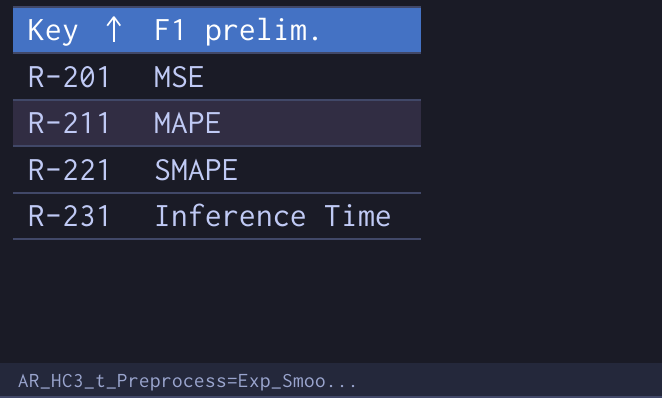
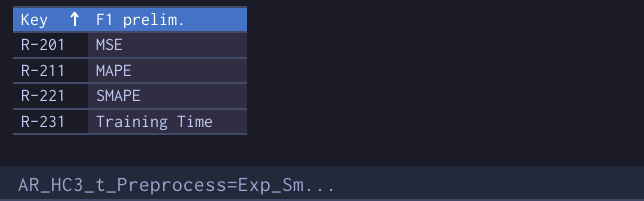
R-231 | F1 prelim.: Inference Time -> Training Time

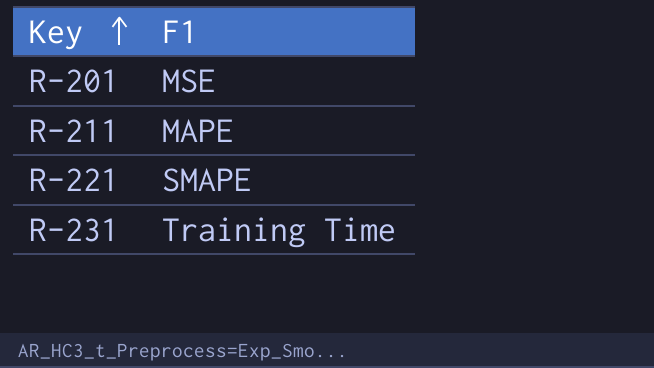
column name: F1 prelim. -> F1

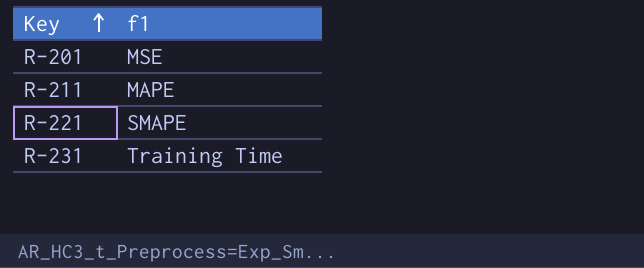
column name: F1 -> f1

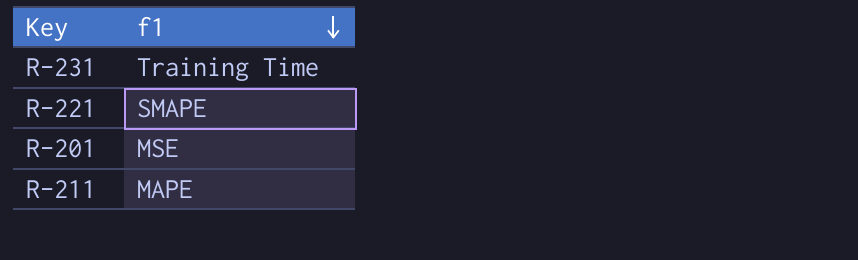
row order: Key ascending -> f1 descending

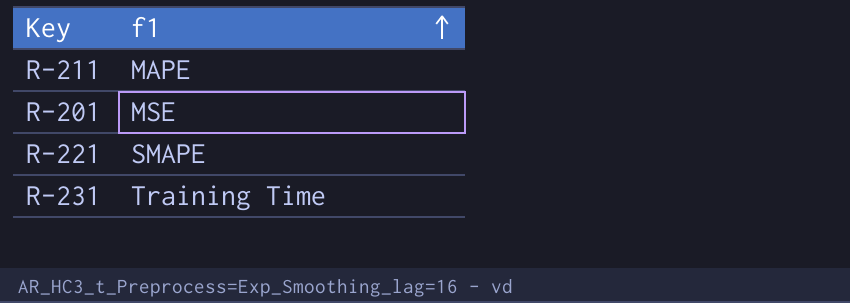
row order: f1 descending -> f1 ascending

